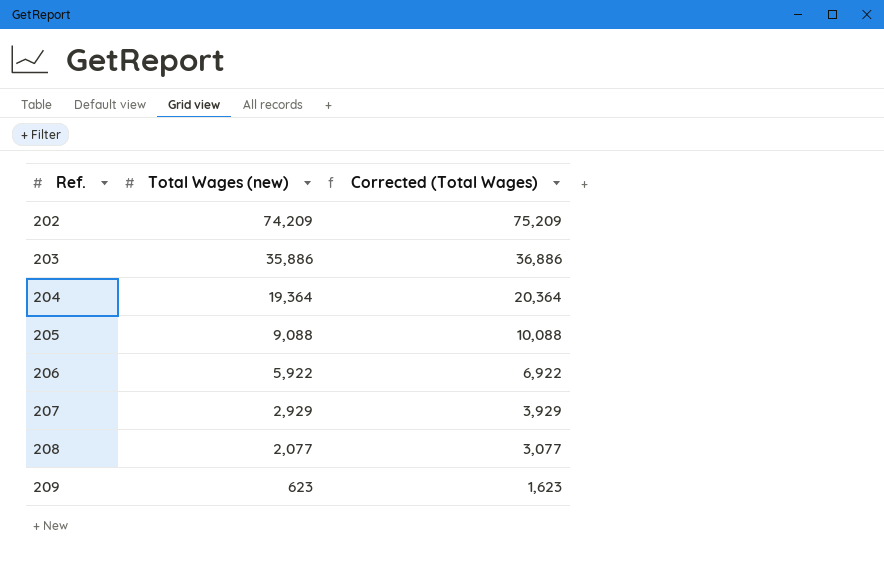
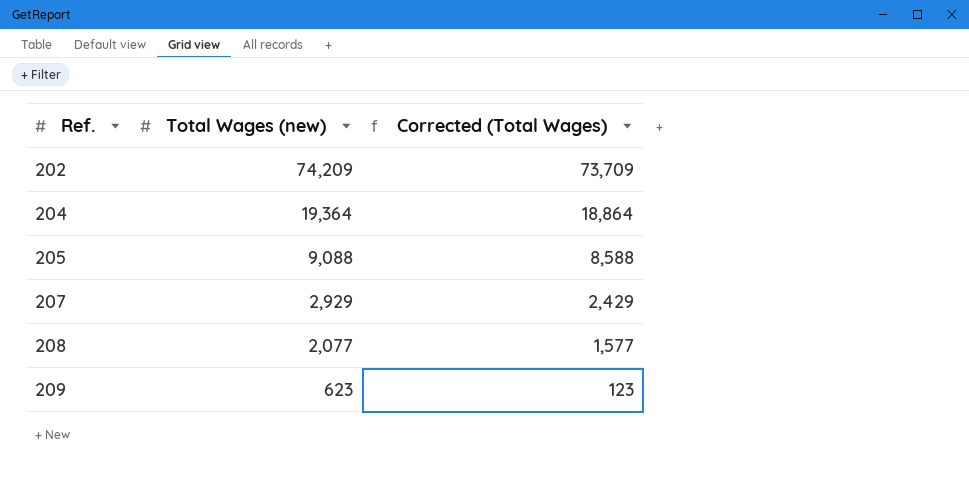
column Corrected (Total Wages) | formula: [Total Wages (new)] + 1000 -> [Total Wages (new)] - 500
row 203: 35,886 | 36,886 -> none
row 206: 5,922 | 6,922 -> none

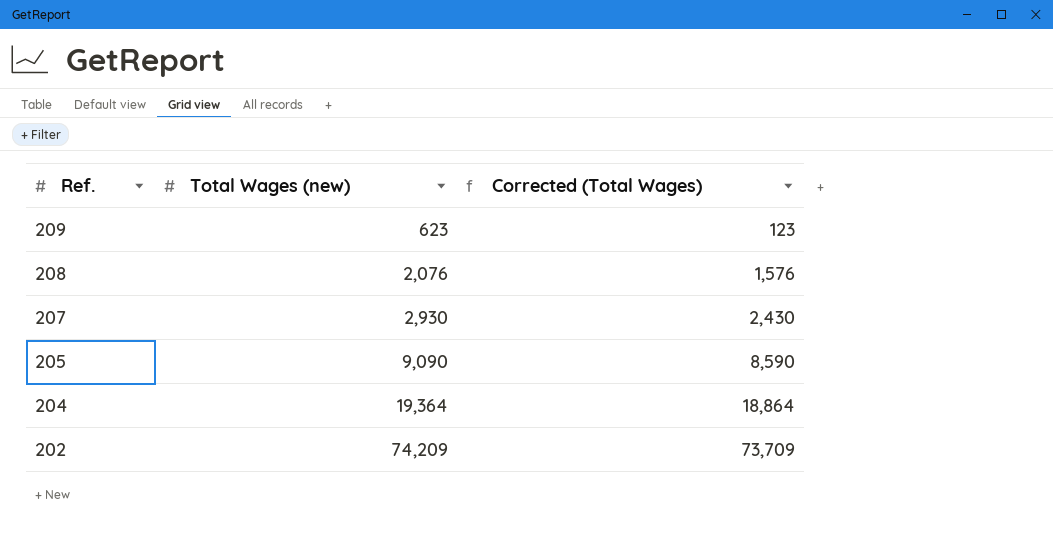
row order: Ref. ascending -> Ref. descending
208 | Total Wages (new): 2,077 -> 2,076
208 | Corrected (Total Wages): 1,577 -> 1,576
207 | Total Wages (new): 2,929 -> 2,930
207 | Corrected (Total Wages): 2,429 -> 2,430
205 | Total Wages (new): 9,088 -> 9,090
205 | Corrected (Total Wages): 8,588 -> 8,590

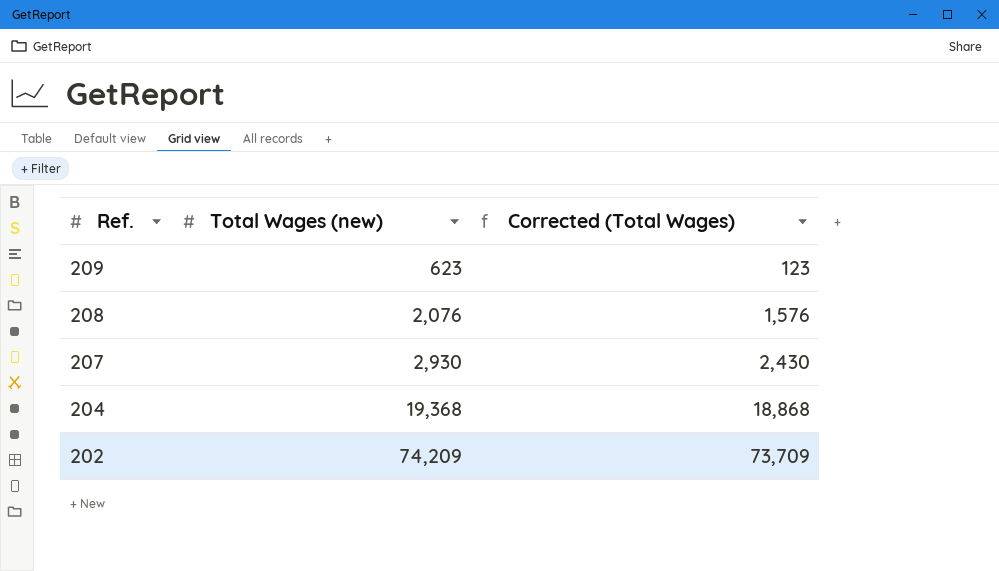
row 205: 9,090 | 8,590 -> none
204 | Total Wages (new): 19,364 -> 19,368
204 | Corrected (Total Wages): 18,864 -> 18,868

